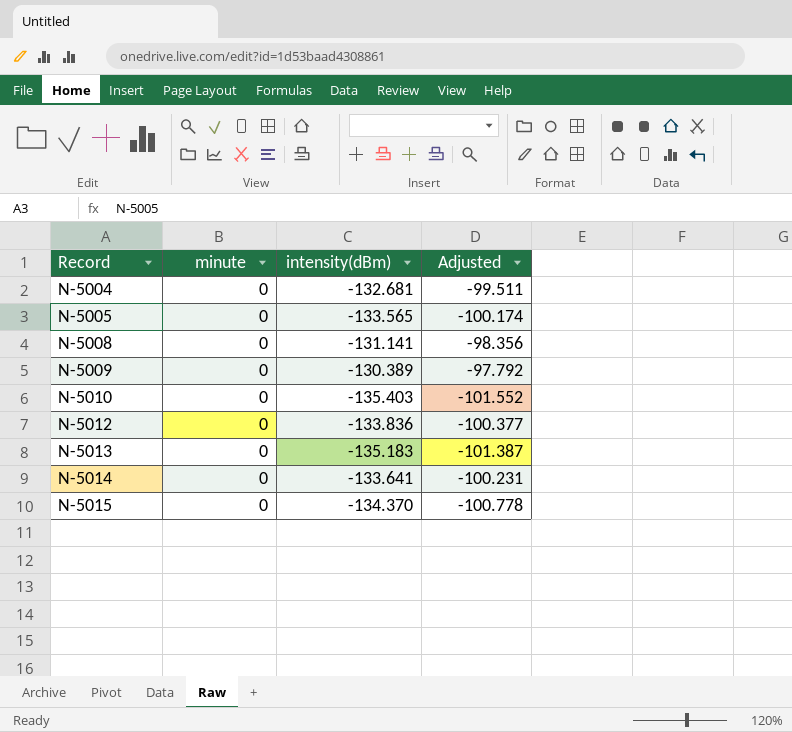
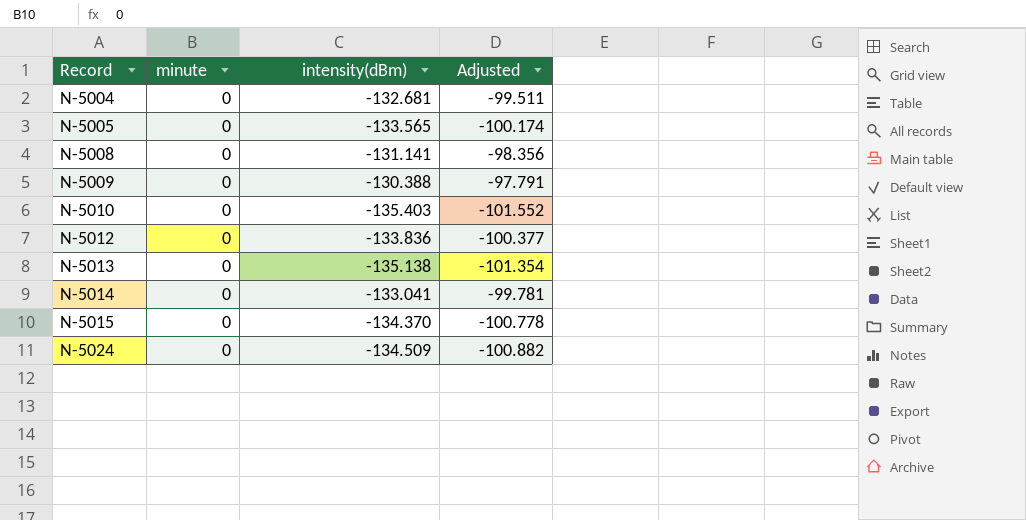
N-5009 | intensity(dBm): -130.389 -> -130.388
N-5009 | Adjusted: -97.792 -> -97.791
N-5013 | intensity(dBm): -135.183 -> -135.138
N-5013 | Adjusted: -101.387 -> -101.354
N-5014 | intensity(dBm): -133.641 -> -133.041
N-5014 | Adjusted: -100.231 -> -99.781
row N-5024: none -> 0 | -134.509 | -100.882

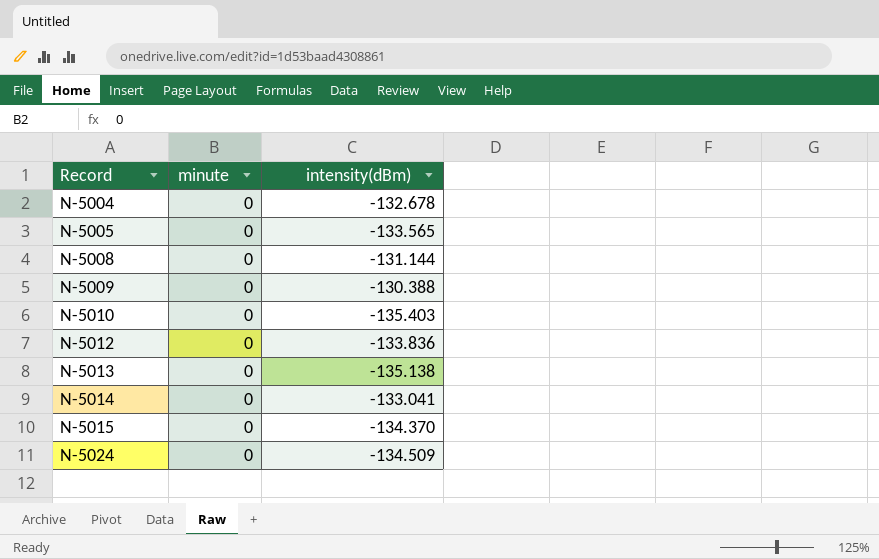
column Adjusted | formula: [intensity(dBm)] * 0.75 -> none
N-5004 | intensity(dBm): -132.681 -> -132.678
N-5008 | intensity(dBm): -131.141 -> -131.144

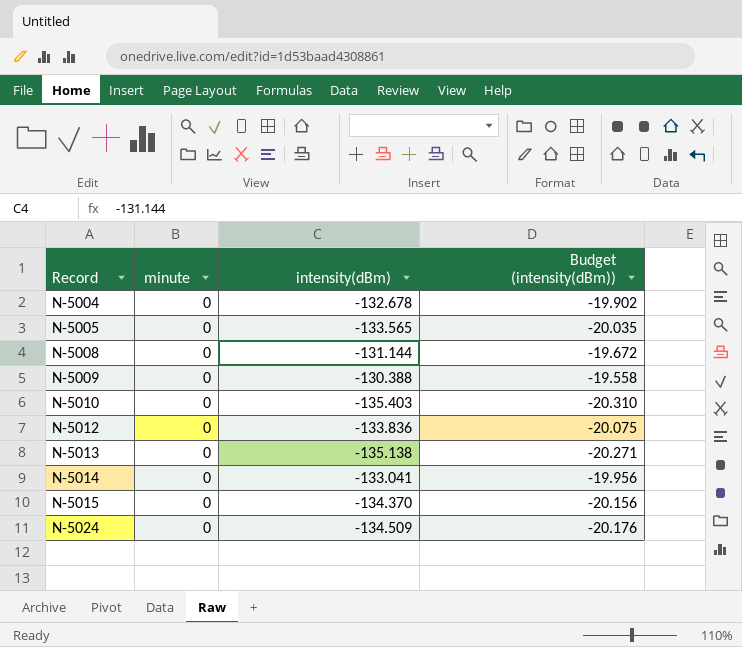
column Budget (intensity(dBm)) | formula: none -> [intensity(dBm)] * 0.15

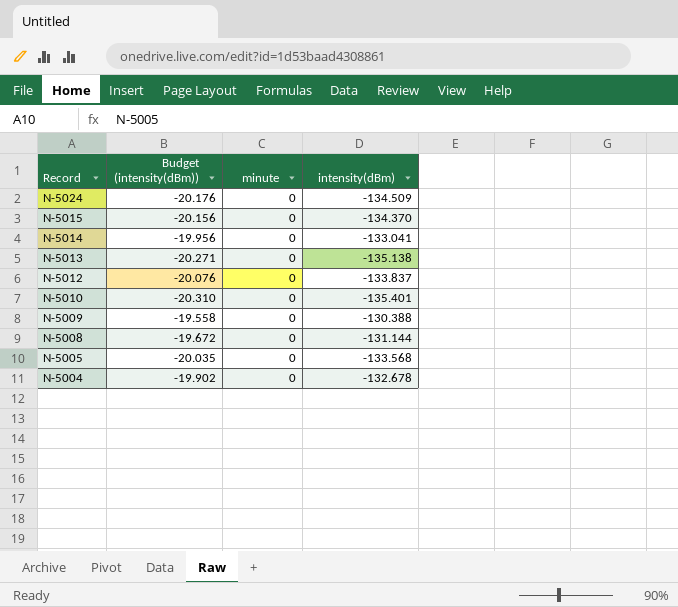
row order: Record ascending -> Record descending
column Budget (intensity(dBm)) | position: 4 -> 2
N-5012 | Budget (intensity(dBm)): -20.075 -> -20.076
N-5012 | intensity(dBm): -133.836 -> -133.837
N-5010 | intensity(dBm): -135.403 -> -135.401
N-5005 | intensity(dBm): -133.565 -> -133.568

